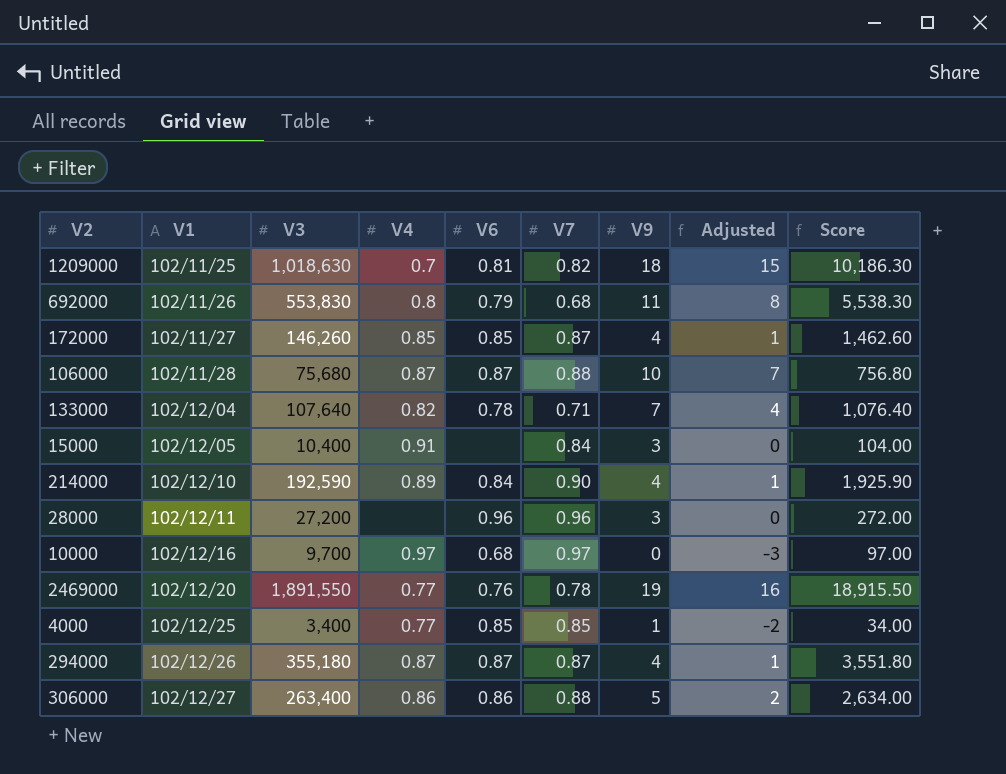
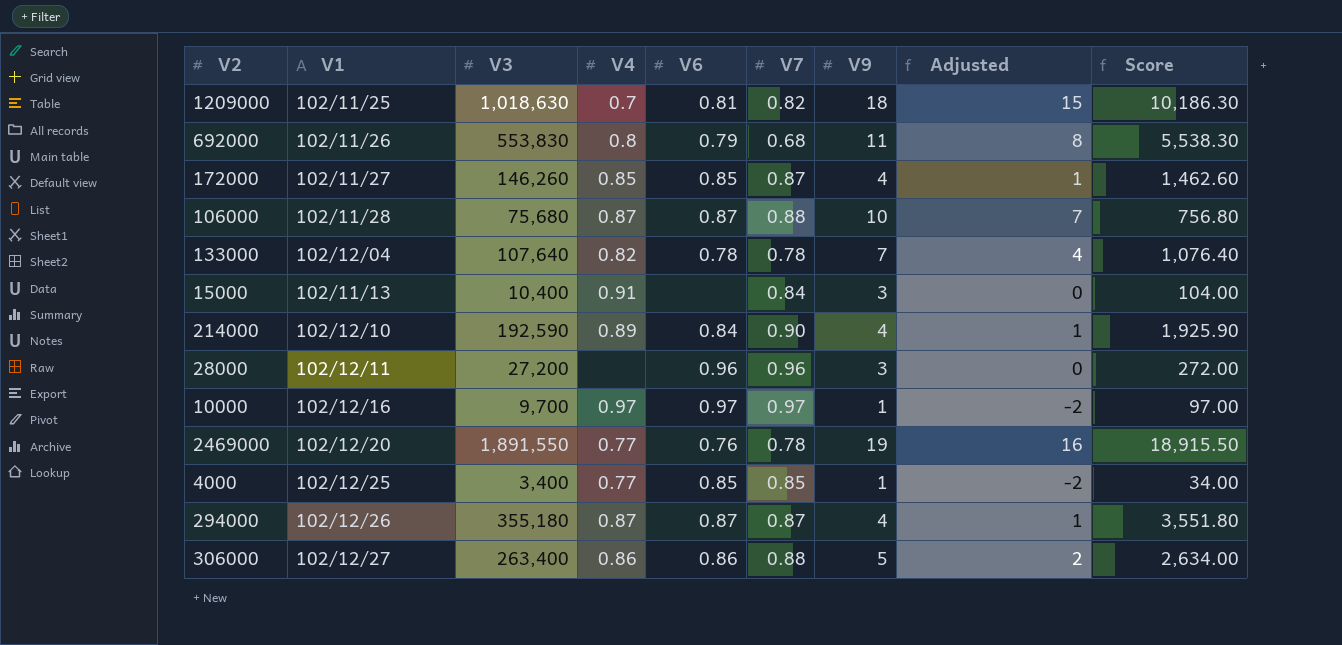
133000 | V7: 0.71 -> 0.78
15000 | V1: 102/12/05 -> 102/11/13
10000 | V6: 0.68 -> 0.97
10000 | V9: 0 -> 1
10000 | Adjusted: -3 -> -2

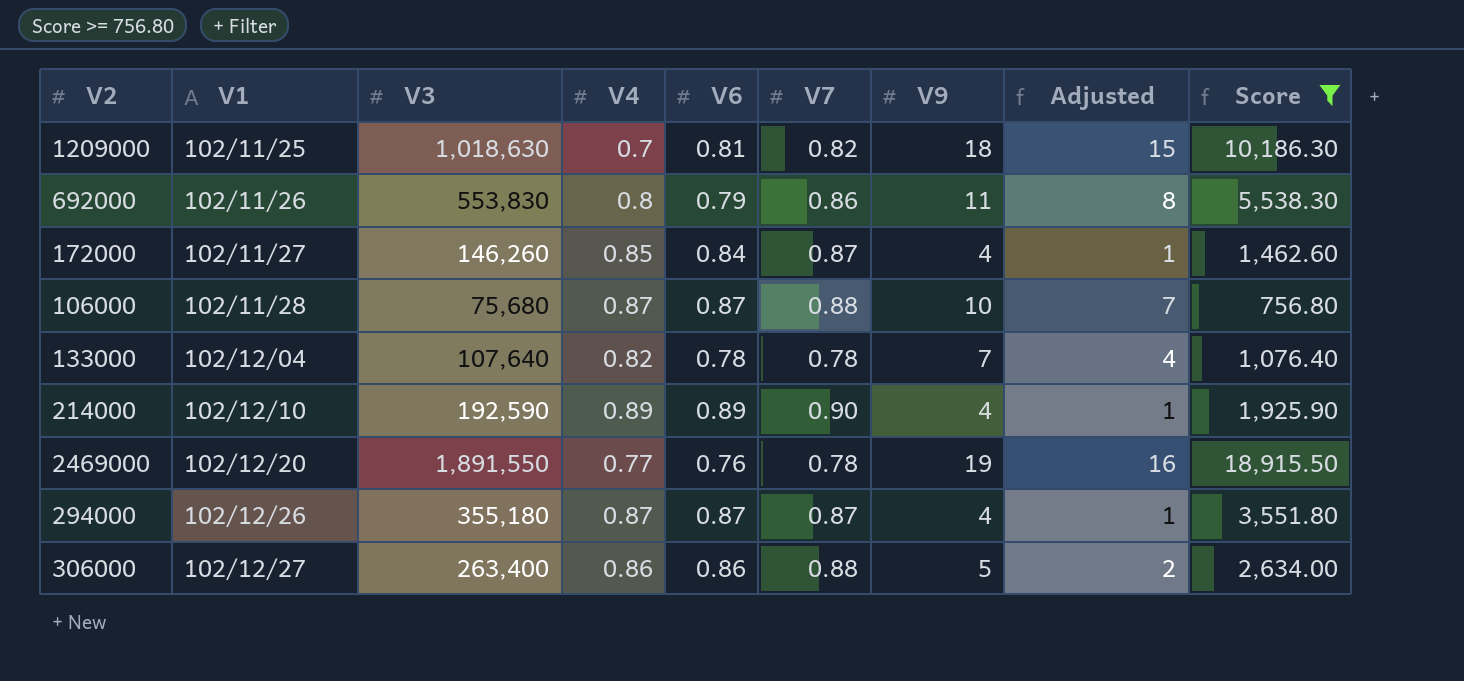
filter: none -> Score >= 756.80
692000 | V7: 0.68 -> 0.86
172000 | V6: 0.85 -> 0.84
214000 | V6: 0.84 -> 0.89

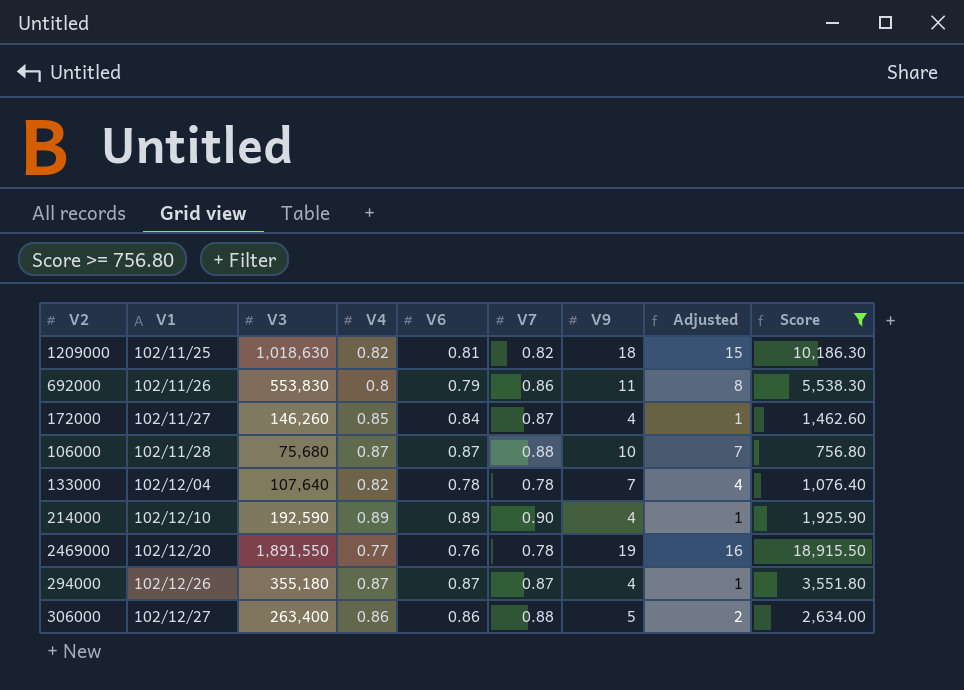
1209000 | V4: 0.7 -> 0.82

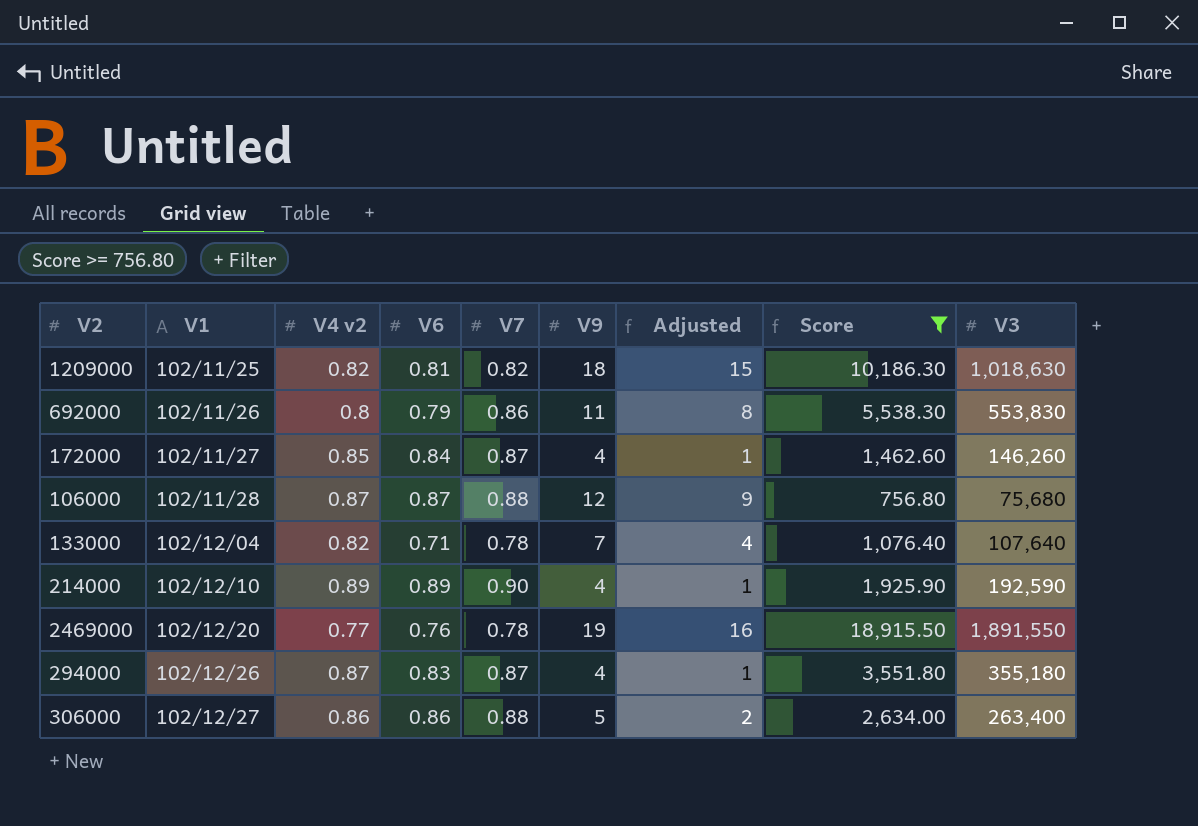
column name: V4 -> V4 v2
column V3 | position: 3 -> 9
106000 | V9: 10 -> 12
106000 | Adjusted: 7 -> 9
133000 | V6: 0.78 -> 0.71
294000 | V6: 0.87 -> 0.83

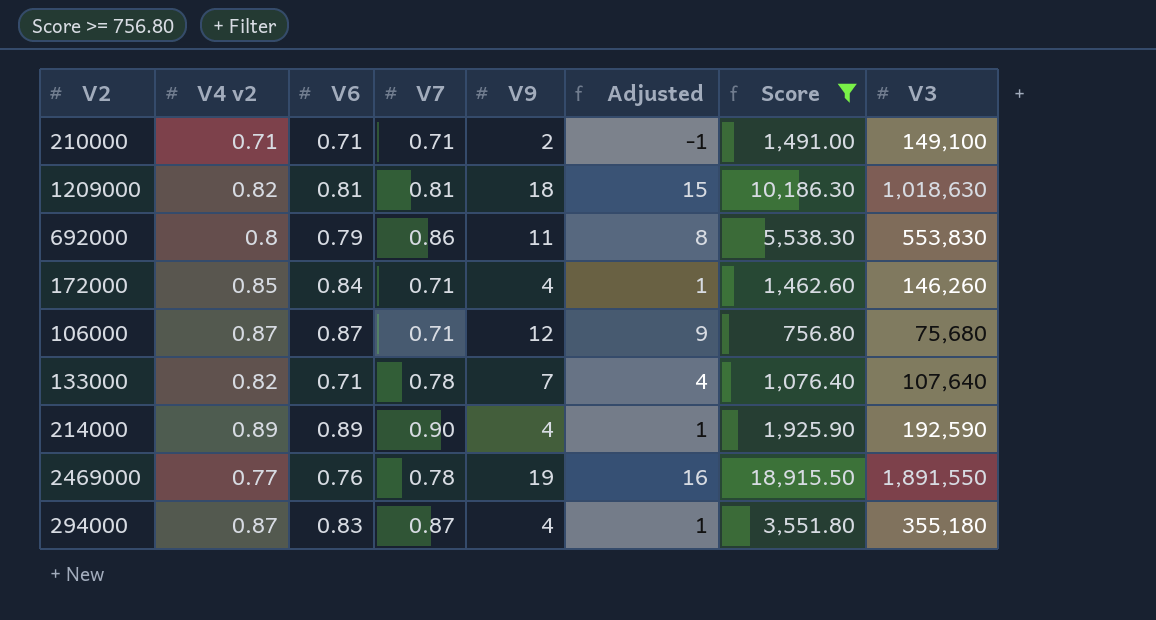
column V1 | position: 2 -> none
row 306000: 102/12/27 | 0.86 | 0.86 | 0.88 | 5 | 2 | 2,634.00 | 263,400 -> none
row 210000: none -> 0.71 | 0.71 | 0.71 | 2 | -1 | 1,491.00 | 149,100
1209000 | V7: 0.82 -> 0.81
172000 | V7: 0.87 -> 0.71
106000 | V7: 0.88 -> 0.71

